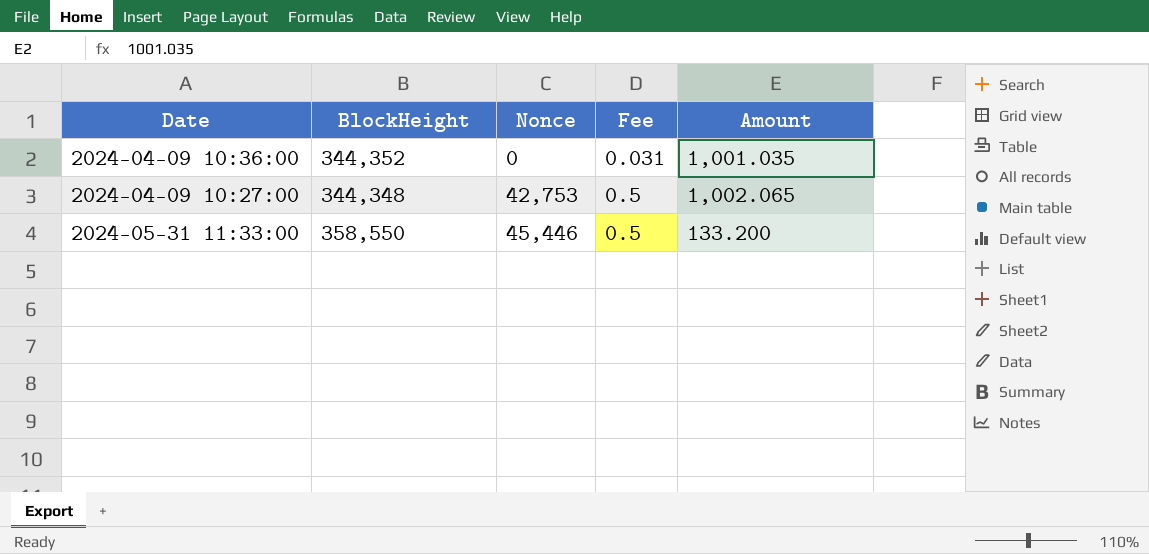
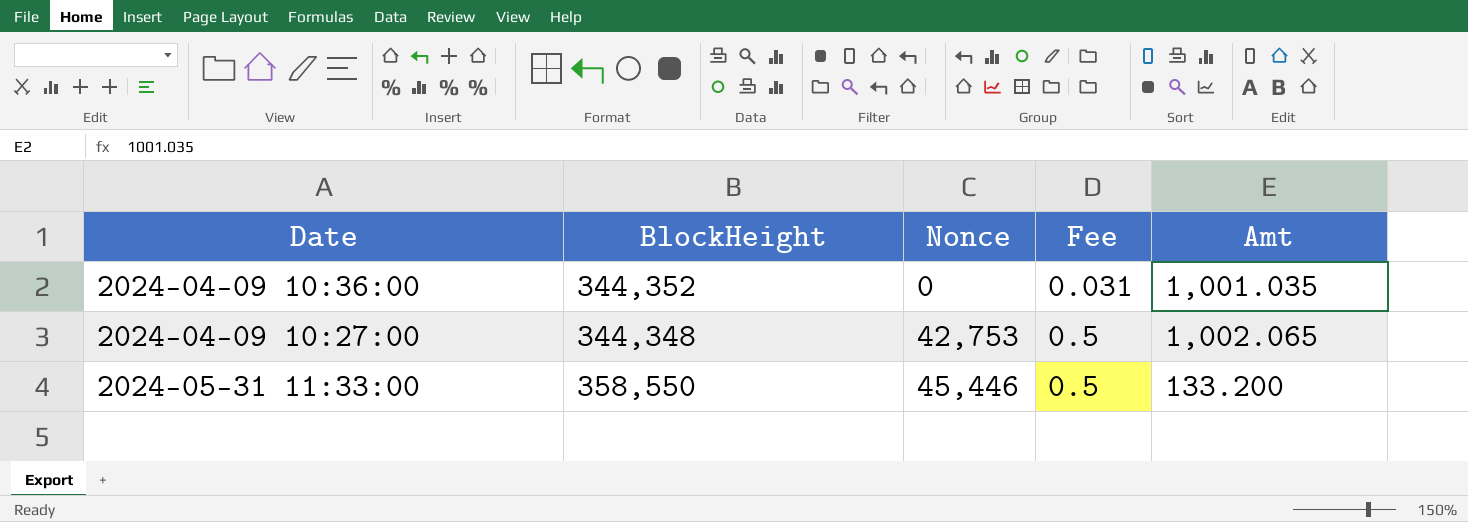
column name: Amount -> Amt

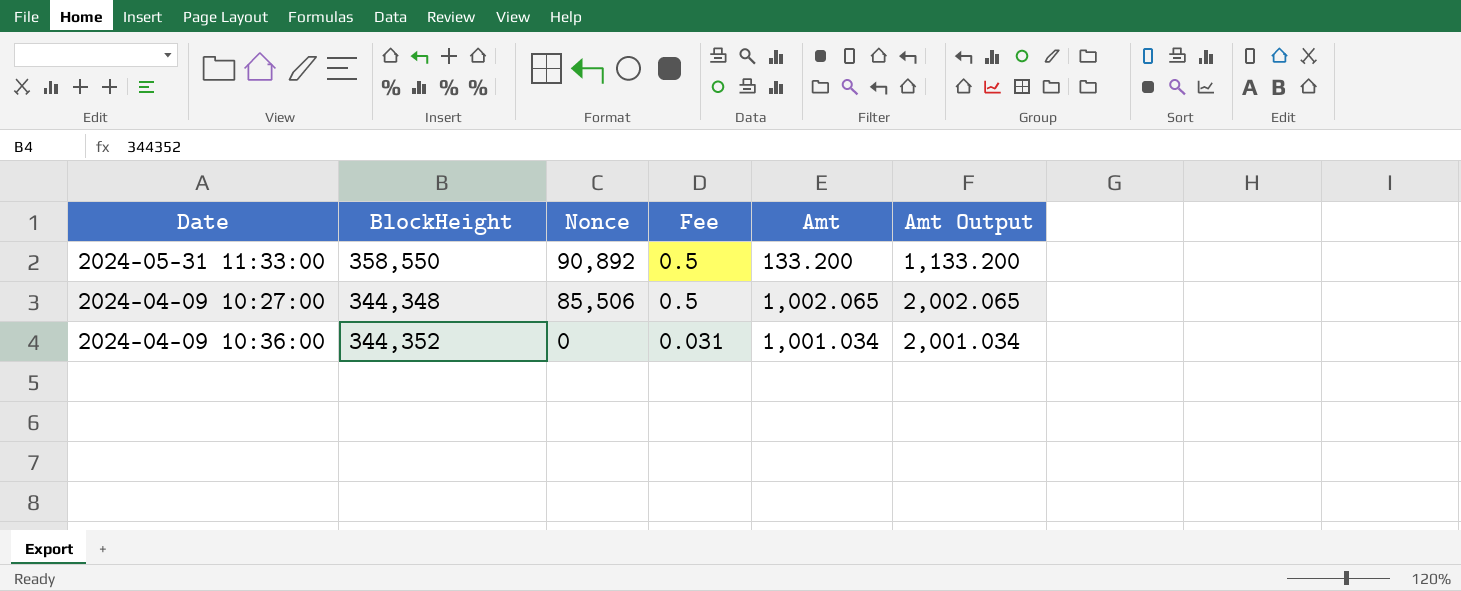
row order: Nonce ascending -> Nonce descending
column Amt Output | formula: none -> [Amt] + 1000
2024-05-31 11:33:00 | Nonce: 45,446 -> 90,892
2024-04-09 10:27:00 | Nonce: 42,753 -> 85,506
2024-04-09 10:36:00 | Amt: 1,001.035 -> 1,001.034

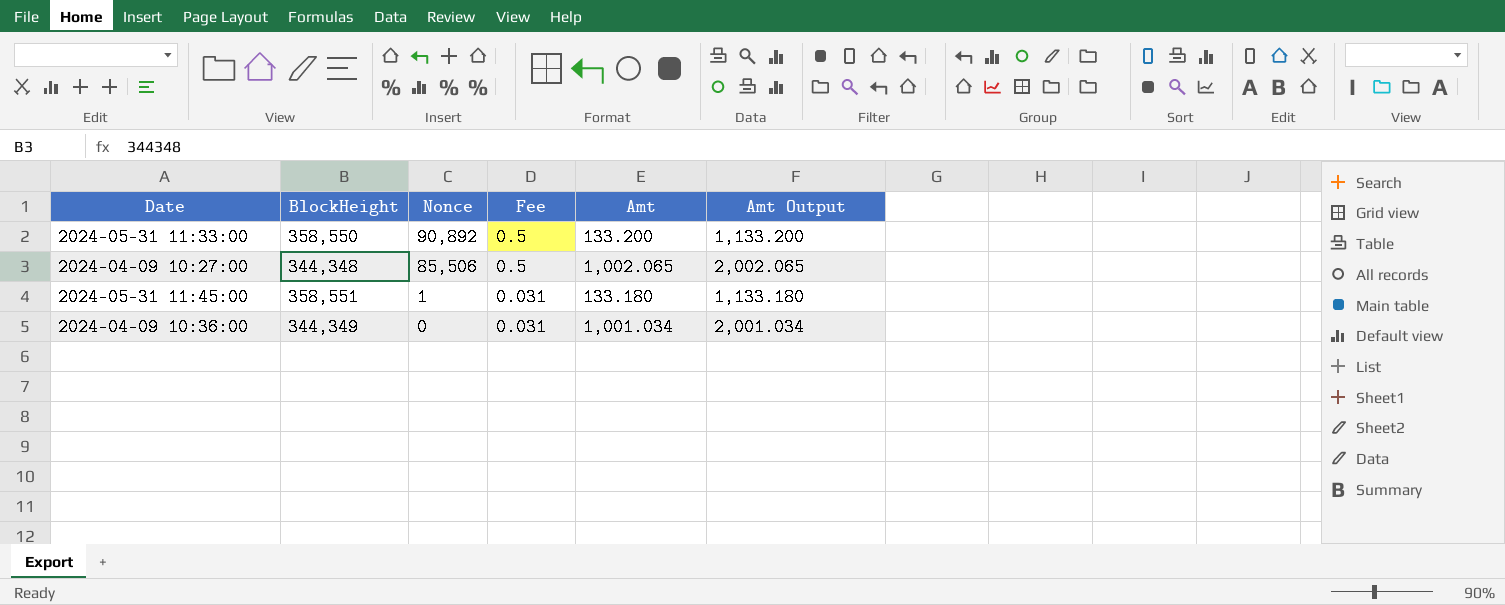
row 2024-05-31 11:45:00: none -> 358,551 | 1 | 0.031 | 133.180 | 1,133.180
2024-04-09 10:36:00 | BlockHeight: 344,352 -> 344,349

